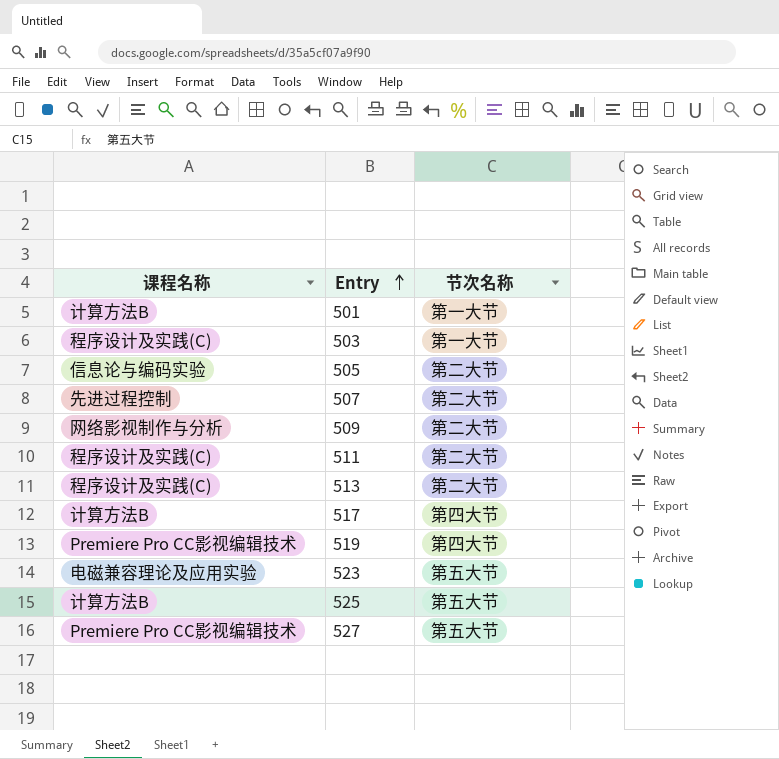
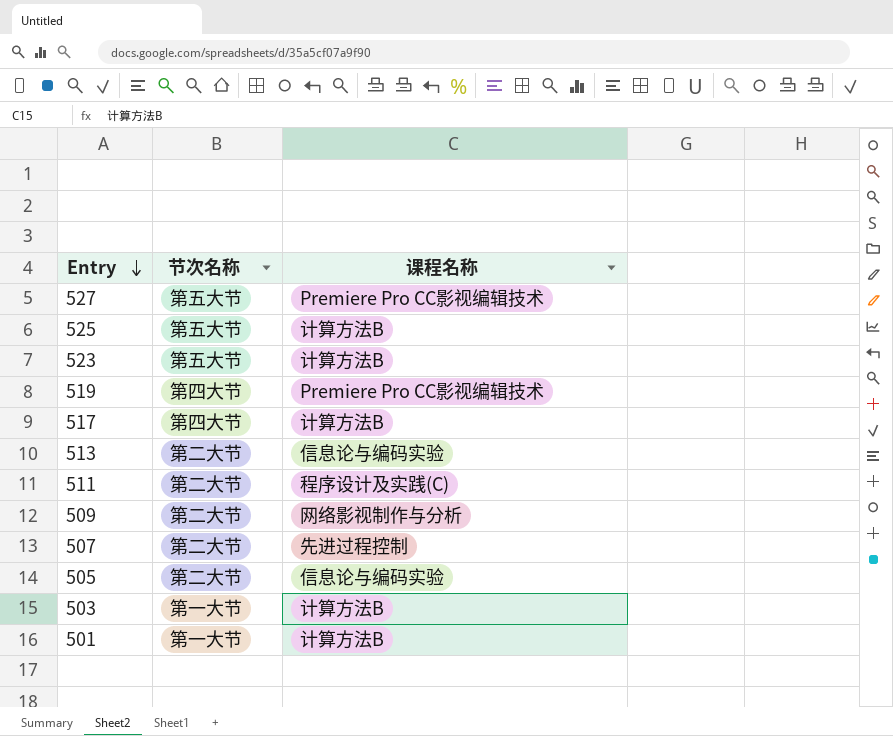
row order: Entry ascending -> Entry descending
column 课程名称 | position: 1 -> 3
523 | 课程名称: 电磁兼容理论及应用实验 -> 计算方法B
513 | 课程名称: 程序设计及实践(C) -> 信息论与编码实验
503 | 课程名称: 程序设计及实践(C) -> 计算方法B

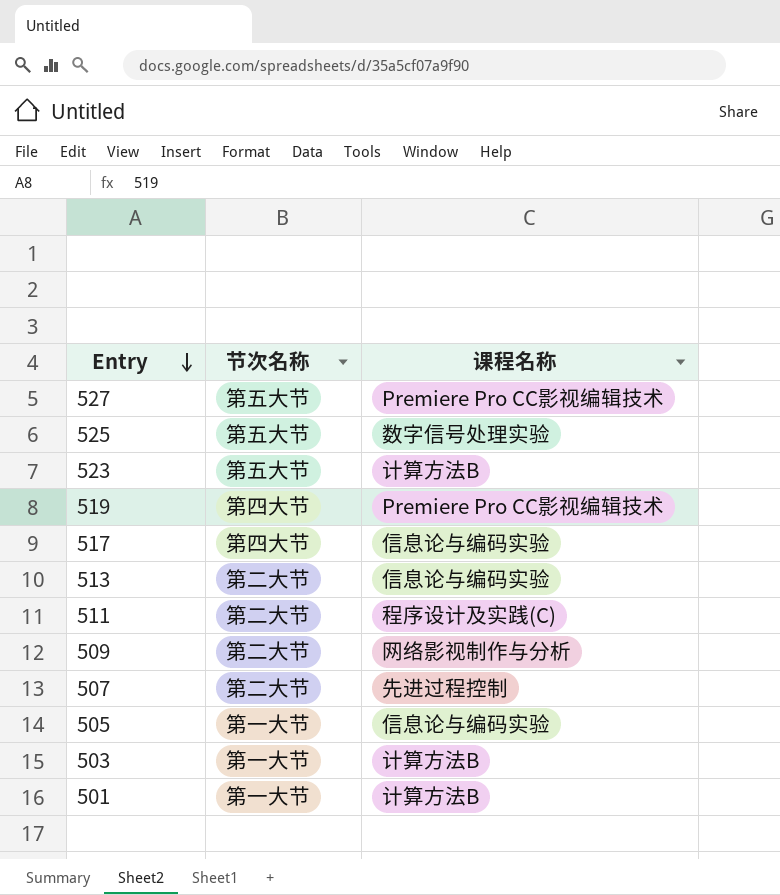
525 | 课程名称: 计算方法B -> 数字信号处理实验
517 | 课程名称: 计算方法B -> 信息论与编码实验
505 | 节次名称: 第二大节 -> 第一大节

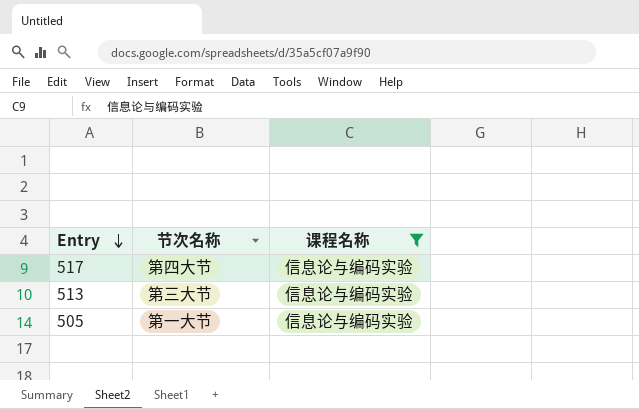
filter: none -> 课程名称 = 信息论与编码实验
513 | 节次名称: 第二大节 -> 第三大节

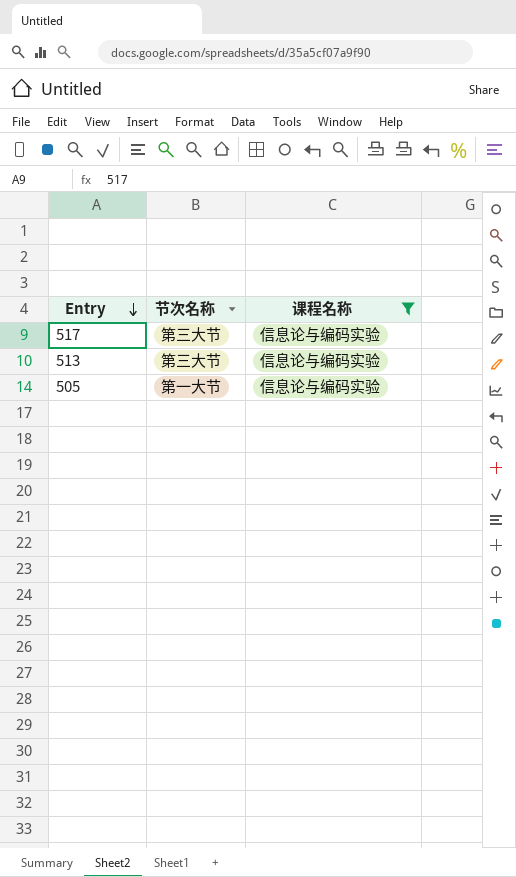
517 | 节次名称: 第四大节 -> 第三大节

